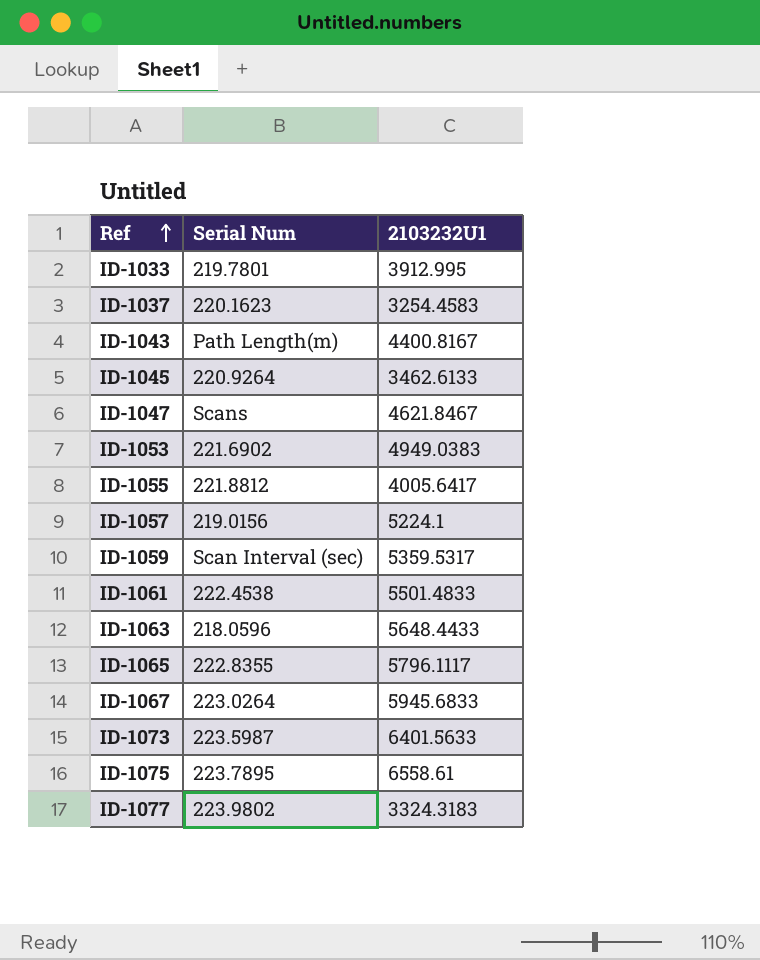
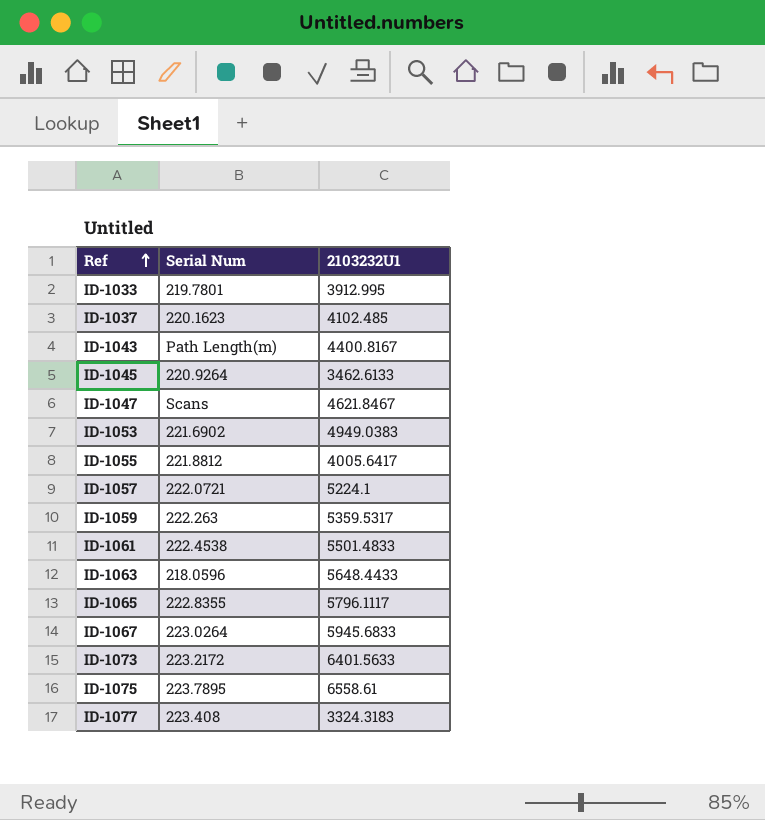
ID-1037 | 2103232U1: 3254.4583 -> 4102.485
ID-1057 | Serial Num: 219.0156 -> 222.0721
ID-1059 | Serial Num: Scan Interval (sec) -> 222.263
ID-1073 | Serial Num: 223.5987 -> 223.2172
ID-1077 | Serial Num: 223.9802 -> 223.408

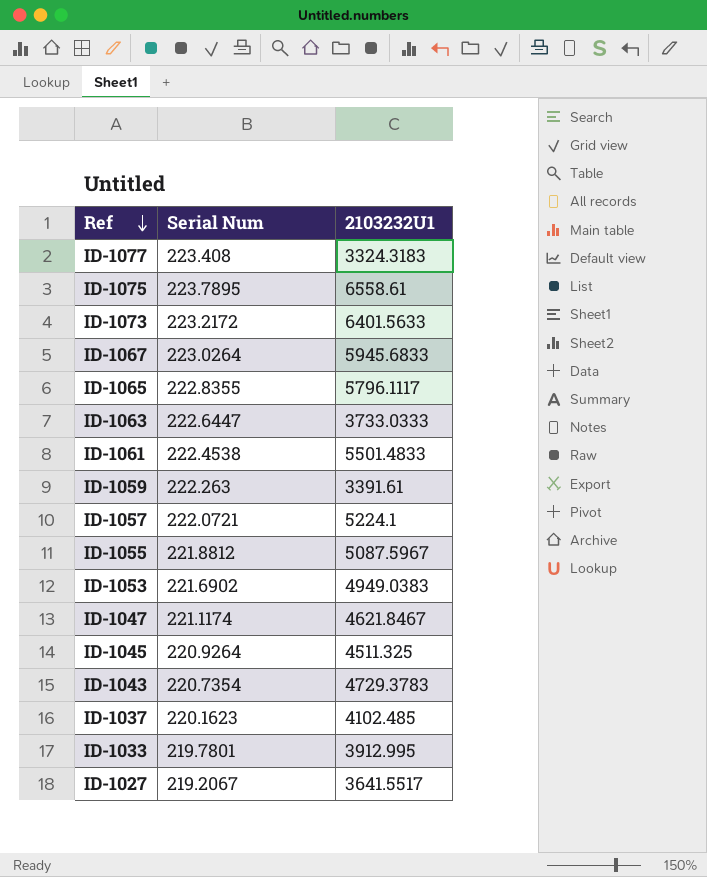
row order: Ref ascending -> Ref descending
ID-1063 | Serial Num: 218.0596 -> 222.6447
ID-1063 | 2103232U1: 5648.4433 -> 3733.0333
ID-1059 | 2103232U1: 5359.5317 -> 3391.61
ID-1055 | 2103232U1: 4005.6417 -> 5087.5967
ID-1047 | Serial Num: Scans -> 221.1174
ID-1045 | 2103232U1: 3462.6133 -> 4511.325
ID-1043 | Serial Num: Path Length(m) -> 220.7354
ID-1043 | 2103232U1: 4400.8167 -> 4729.3783
row ID-1027: none -> 219.2067 | 3641.5517

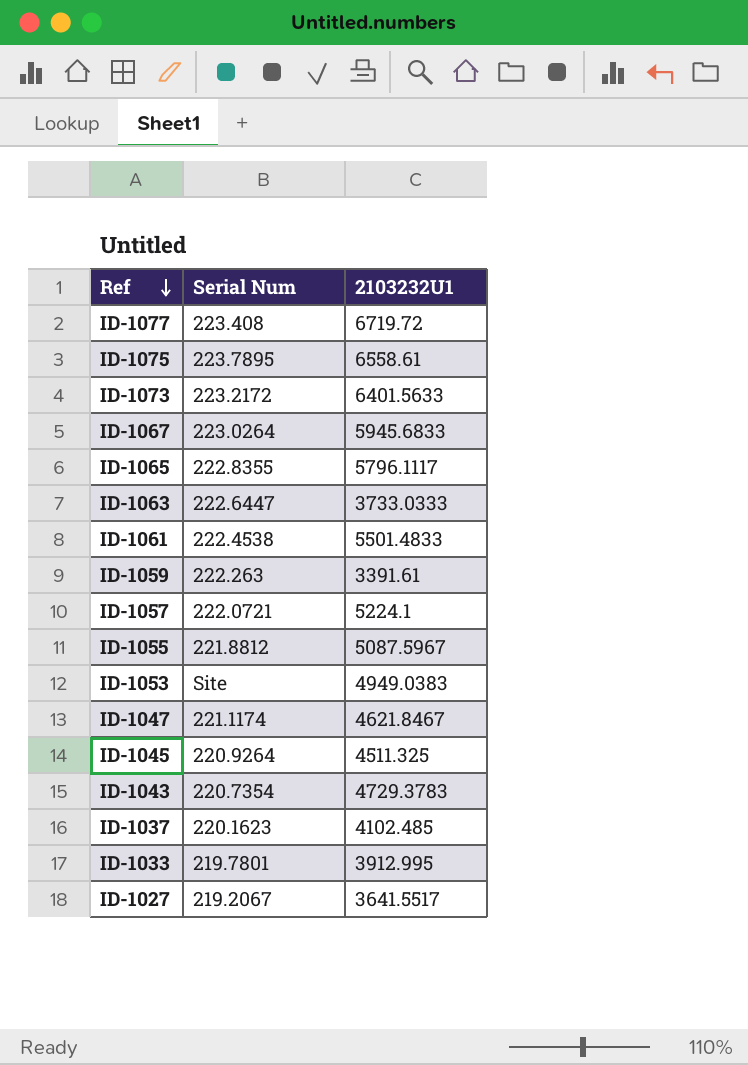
ID-1077 | 2103232U1: 3324.3183 -> 6719.72
ID-1053 | Serial Num: 221.6902 -> Site

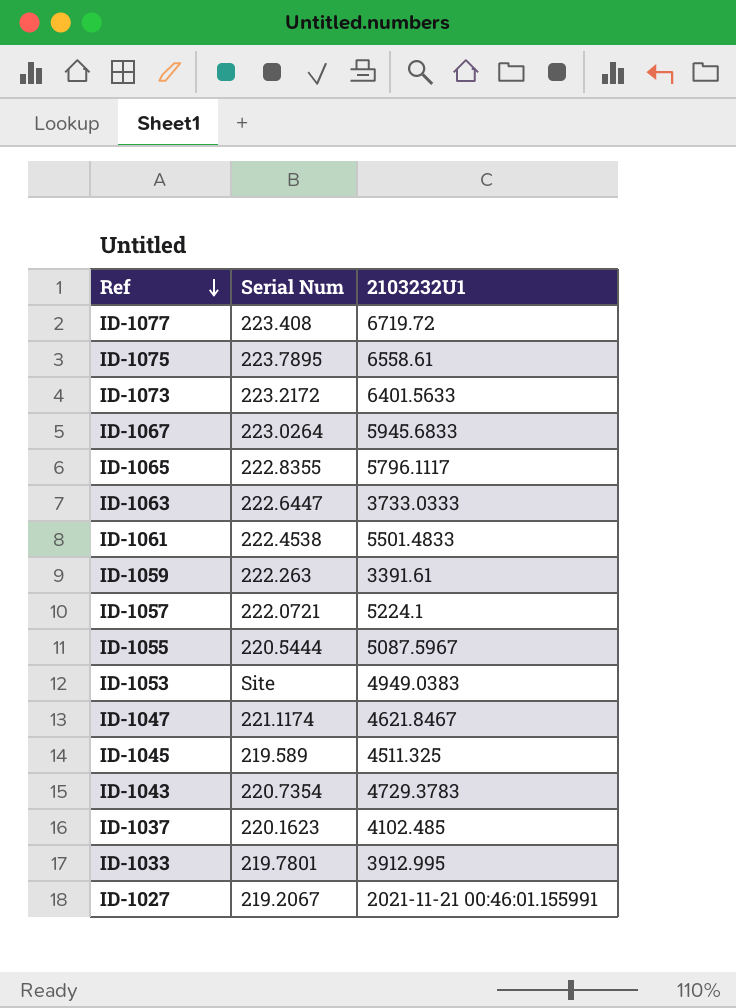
ID-1055 | Serial Num: 221.8812 -> 220.5444
ID-1045 | Serial Num: 220.9264 -> 219.589
ID-1027 | 2103232U1: 3641.5517 -> 2021-11-21 00:46:01.155991

